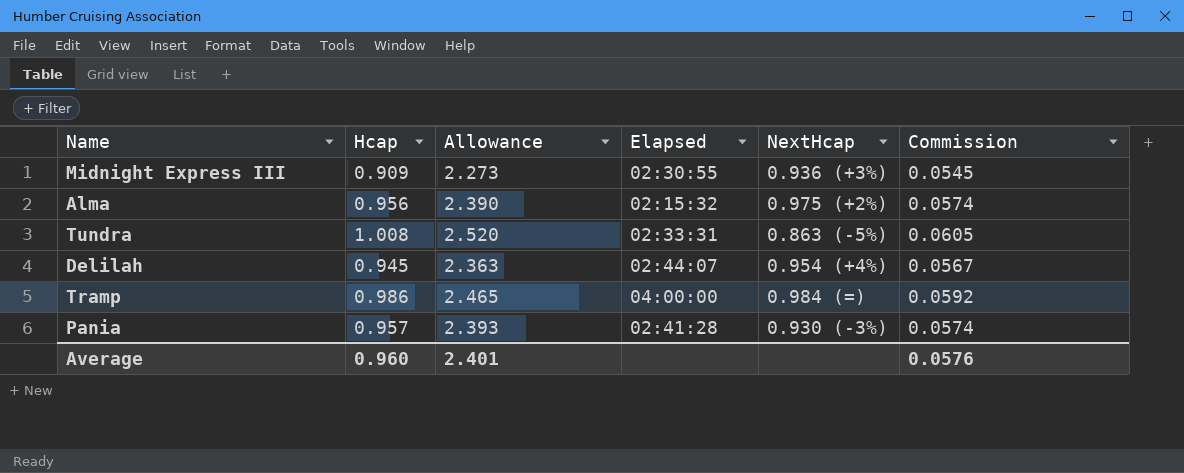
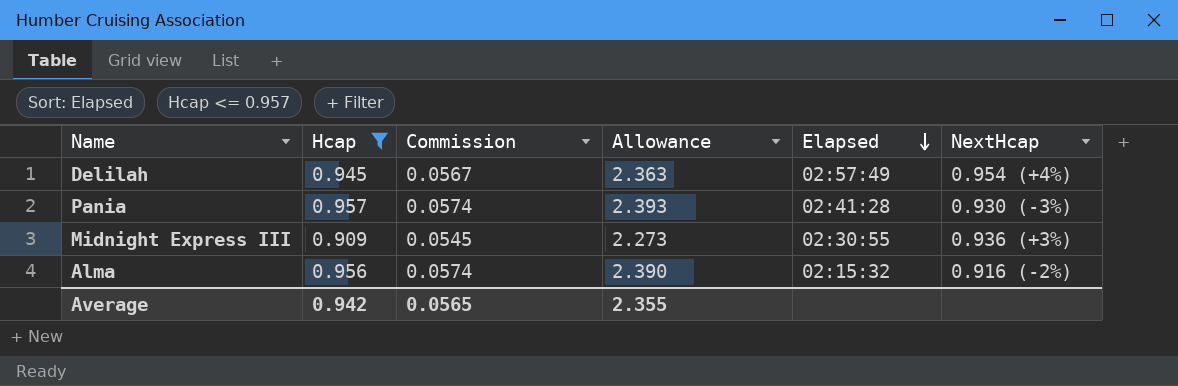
filter: none -> Hcap <= 0.957
row order: none -> Elapsed descending
column Commission | position: 6 -> 3
Delilah | Elapsed: 02:44:07 -> 02:57:49
Alma | NextHcap: 0.975 (+2%) -> 0.916 (-2%)
Average | Hcap: 0.960 -> 0.942
Average | Commission: 0.0576 -> 0.0565
Average | Allowance: 2.401 -> 2.355

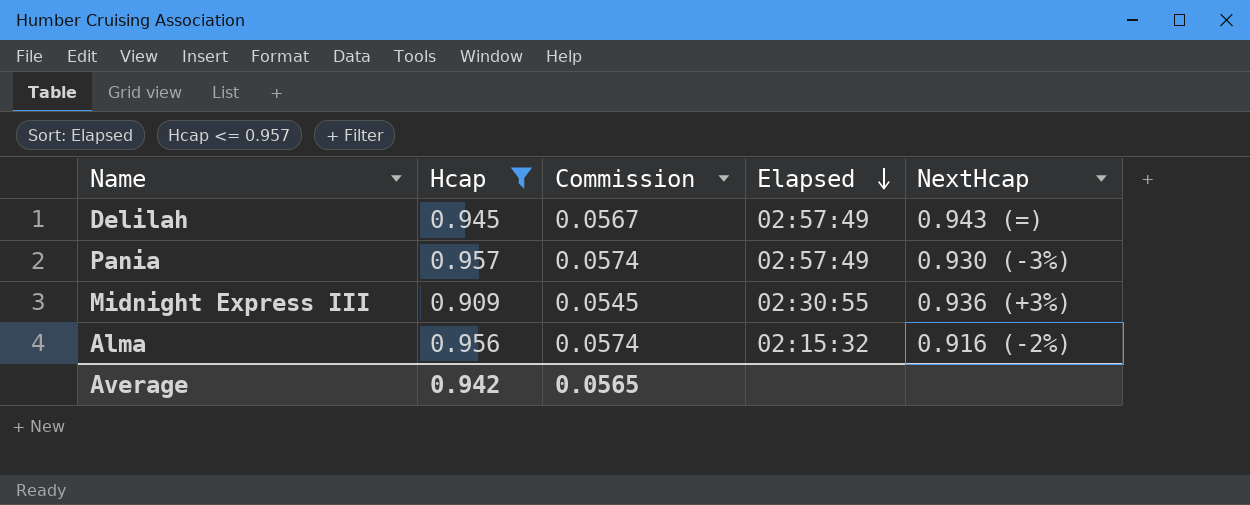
column Allowance | formula: [Hcap] * 2.5 -> none
Delilah | NextHcap: 0.954 (+4%) -> 0.943 (=)
Pania | Elapsed: 02:41:28 -> 02:57:49

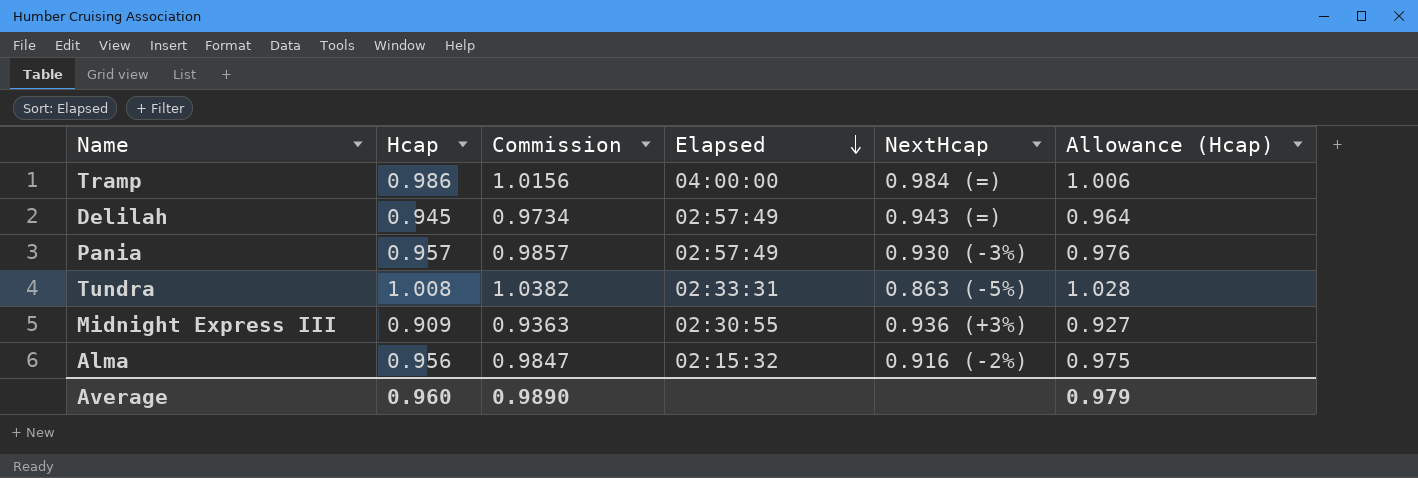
filter: Hcap <= 0.957 -> none
column Commission | formula: [Hcap] * 0.06 -> [Hcap] * 1.03
column Allowance (Hcap) | formula: none -> [Hcap] * 1.02
Average | Hcap: 0.942 -> 0.960
Average | Commission: 0.0565 -> 0.9890

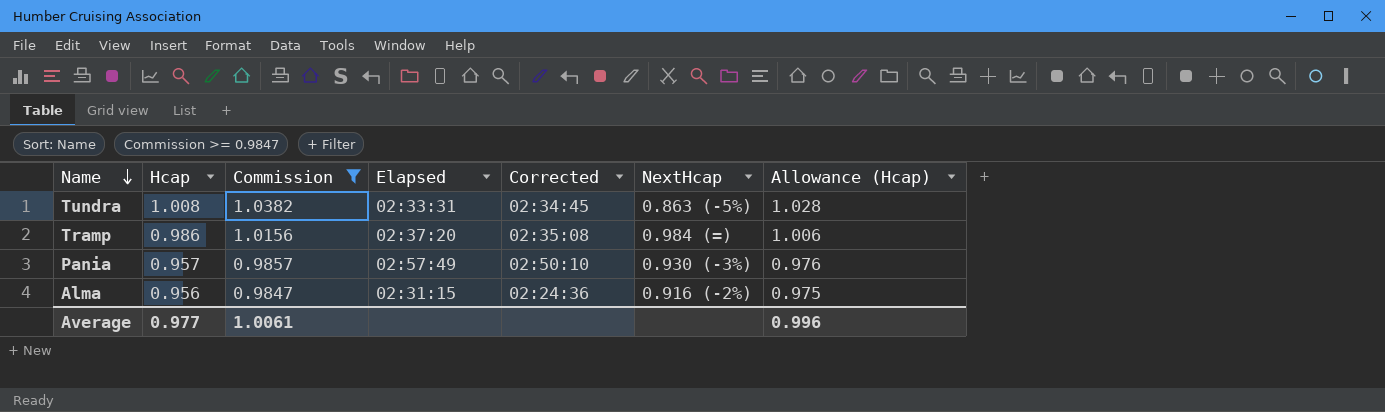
filter: none -> Commission >= 0.9847
row order: Elapsed descending -> Name descending
column Corrected | position: none -> 5
Tramp | Elapsed: 04:00:00 -> 02:37:20
Alma | Elapsed: 02:15:32 -> 02:31:15
Average | Hcap: 0.960 -> 0.977
Average | Commission: 0.9890 -> 1.0061
Average | Allowance (Hcap): 0.979 -> 0.996

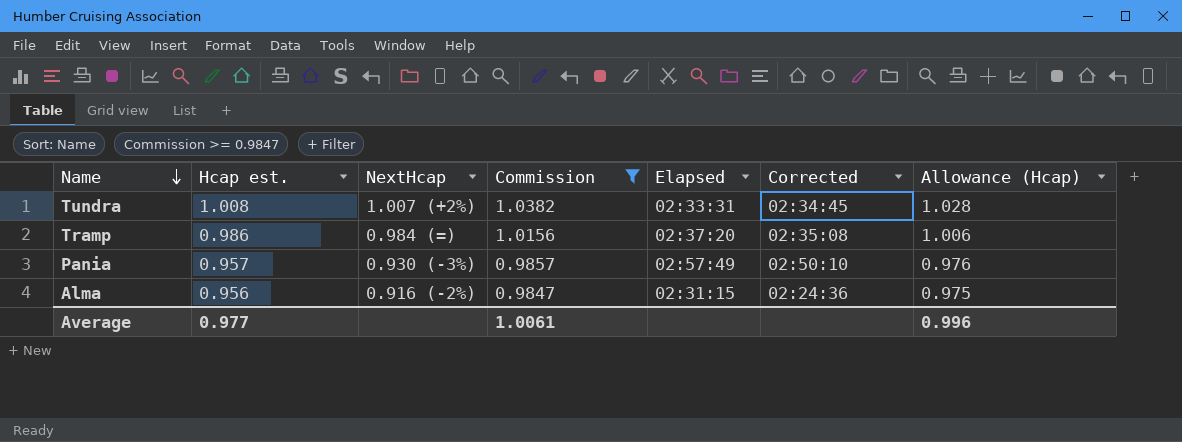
column name: Hcap -> Hcap est.
column NextHcap | position: 6 -> 3
Tundra | NextHcap: 0.863 (-5%) -> 1.007 (+2%)

